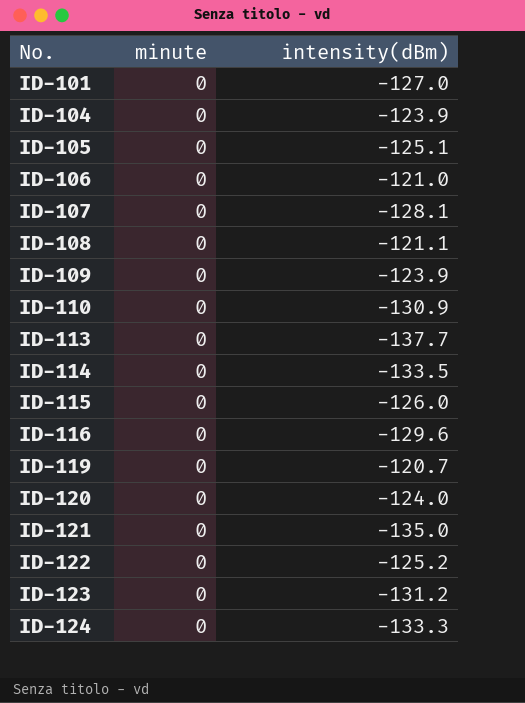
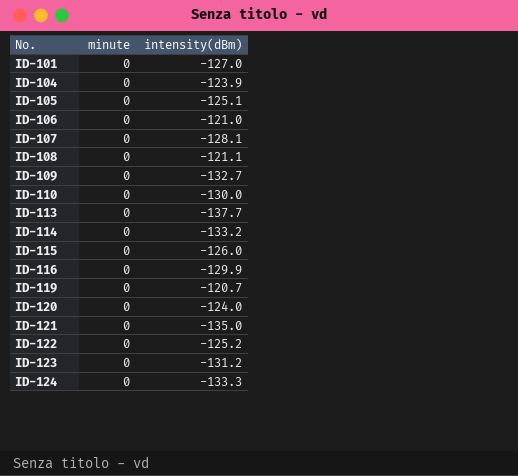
ID-109 | intensity(dBm): -123.9 -> -132.7
ID-110 | intensity(dBm): -130.9 -> -130.0
ID-114 | intensity(dBm): -133.5 -> -133.2
ID-116 | intensity(dBm): -129.6 -> -129.9

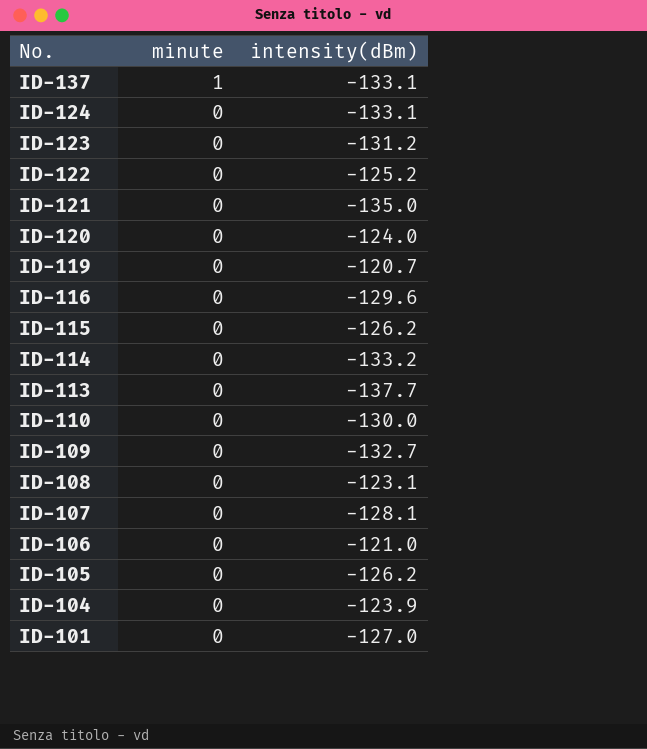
row order: No. ascending -> No. descending
row ID-137: none -> 1 | -133.1
ID-124 | intensity(dBm): -133.3 -> -133.1
ID-116 | intensity(dBm): -129.9 -> -129.6
ID-115 | intensity(dBm): -126.0 -> -126.2
ID-108 | intensity(dBm): -121.1 -> -123.1
ID-105 | intensity(dBm): -125.1 -> -126.2

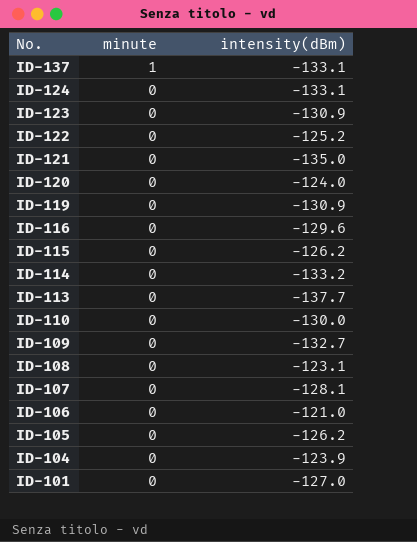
ID-123 | intensity(dBm): -131.2 -> -130.9
ID-119 | intensity(dBm): -120.7 -> -130.9

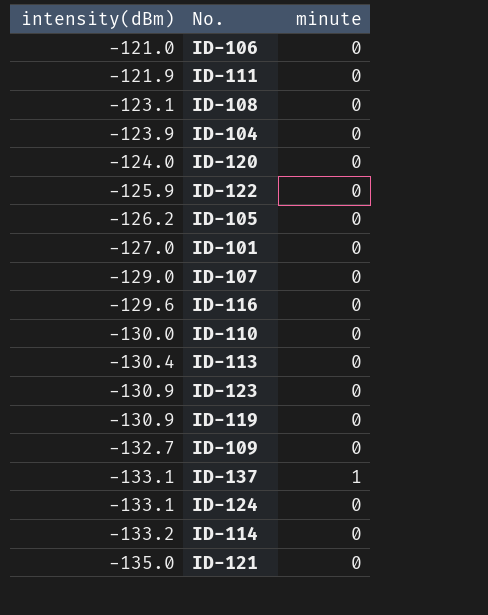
row order: No. descending -> intensity(dBm) descending
column intensity(dBm) | position: 3 -> 1
row ID-115: 0 | -126.2 -> none
row ID-111: none -> -121.9 | 0
ID-122 | intensity(dBm): -125.2 -> -125.9
ID-107 | intensity(dBm): -128.1 -> -129.0
ID-113 | intensity(dBm): -137.7 -> -130.4

